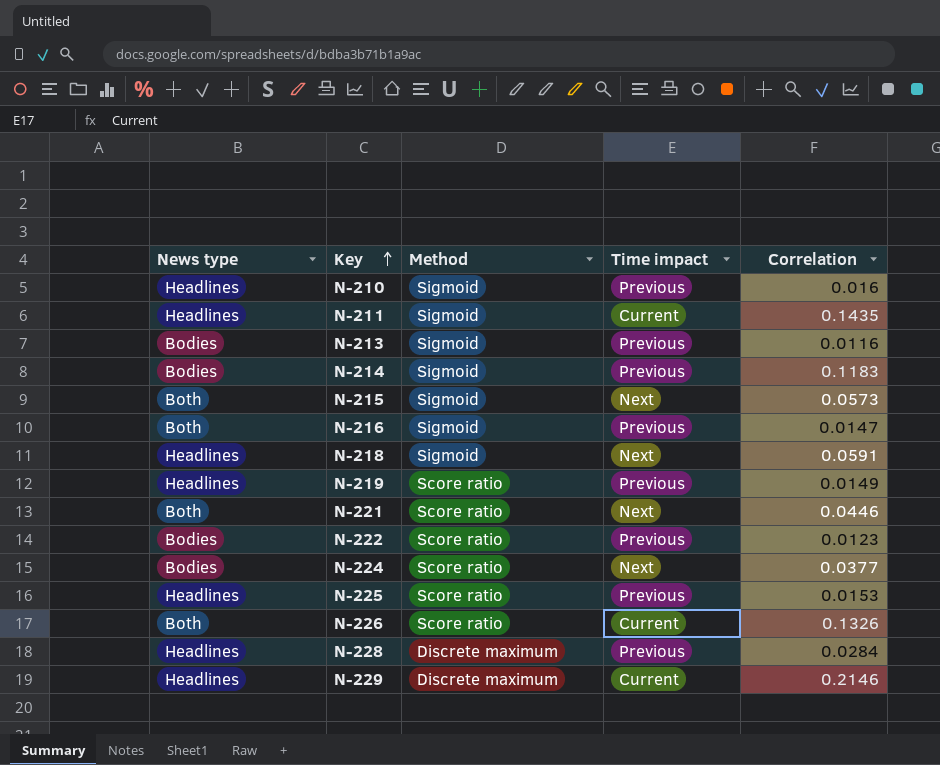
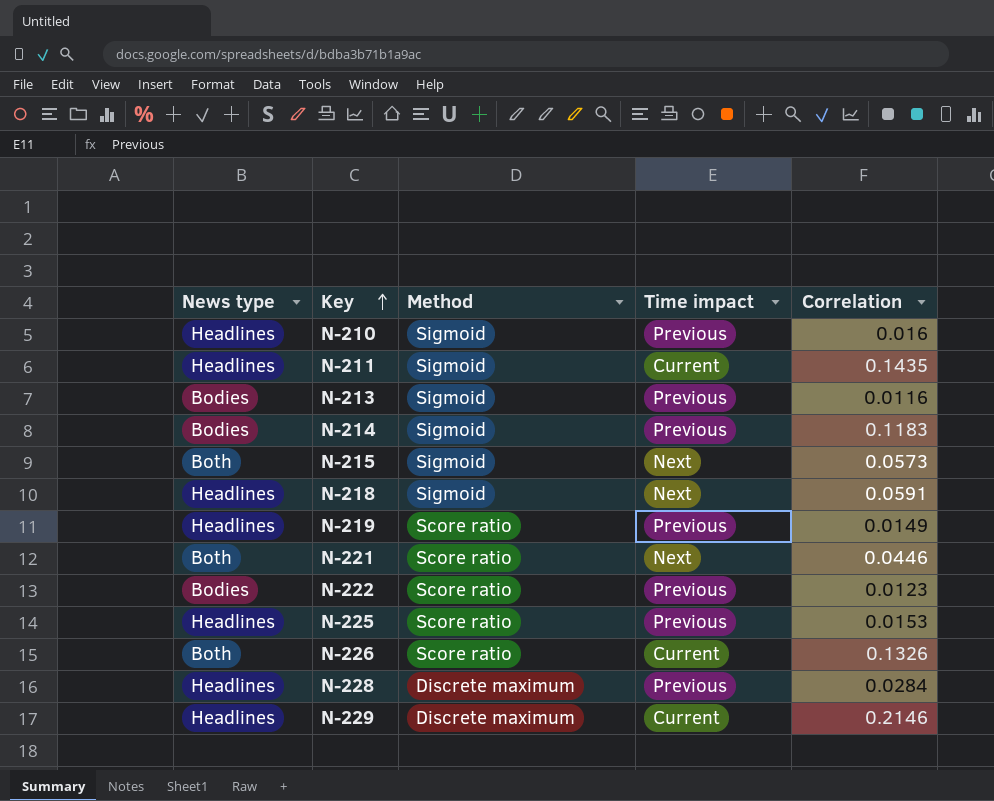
row N-216: Both | Sigmoid | Previous | 0.0147 -> none
row N-224: Bodies | Score ratio | Next | 0.0377 -> none

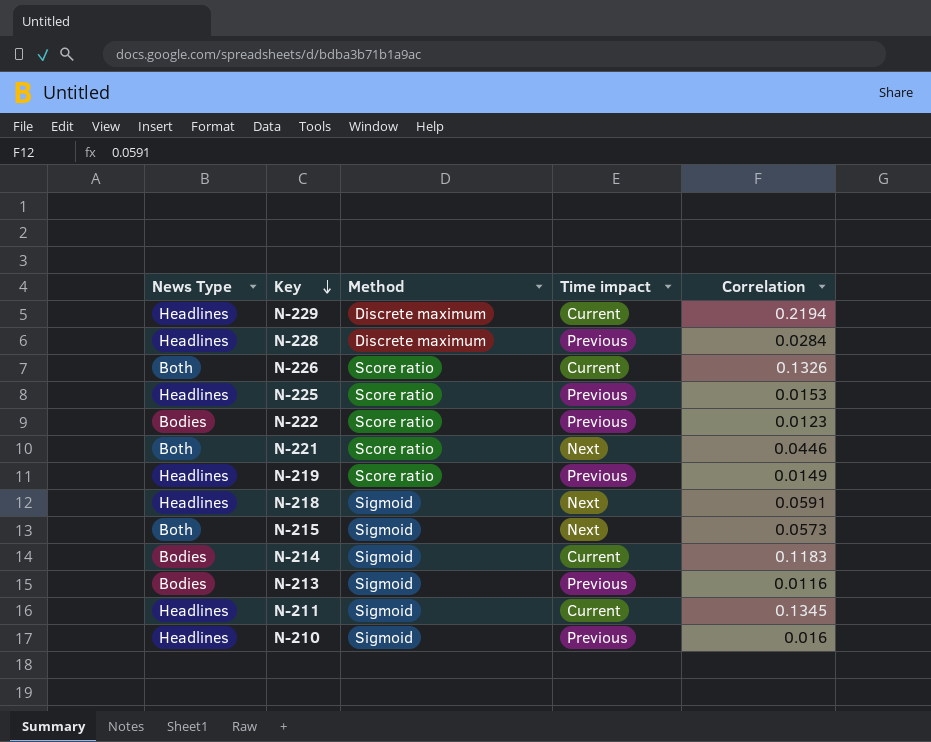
row order: Key ascending -> Key descending
column name: News type -> News Type
N-229 | Correlation: 0.2146 -> 0.2194
N-214 | Time impact: Previous -> Current
N-211 | Correlation: 0.1435 -> 0.1345

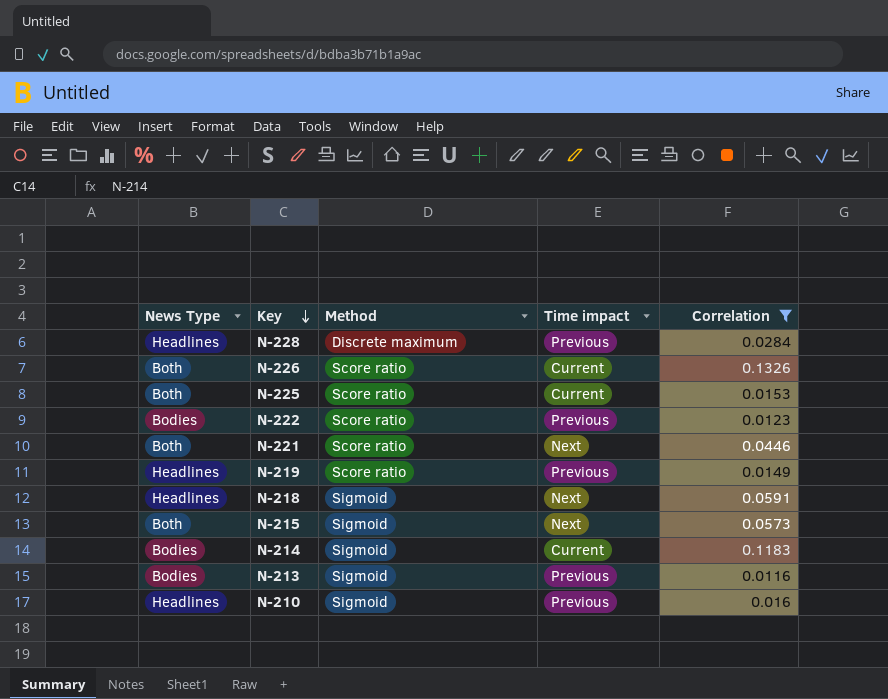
filter: none -> Correlation <= 0.1326
N-225 | News Type: Headlines -> Both
N-225 | Time impact: Previous -> Current

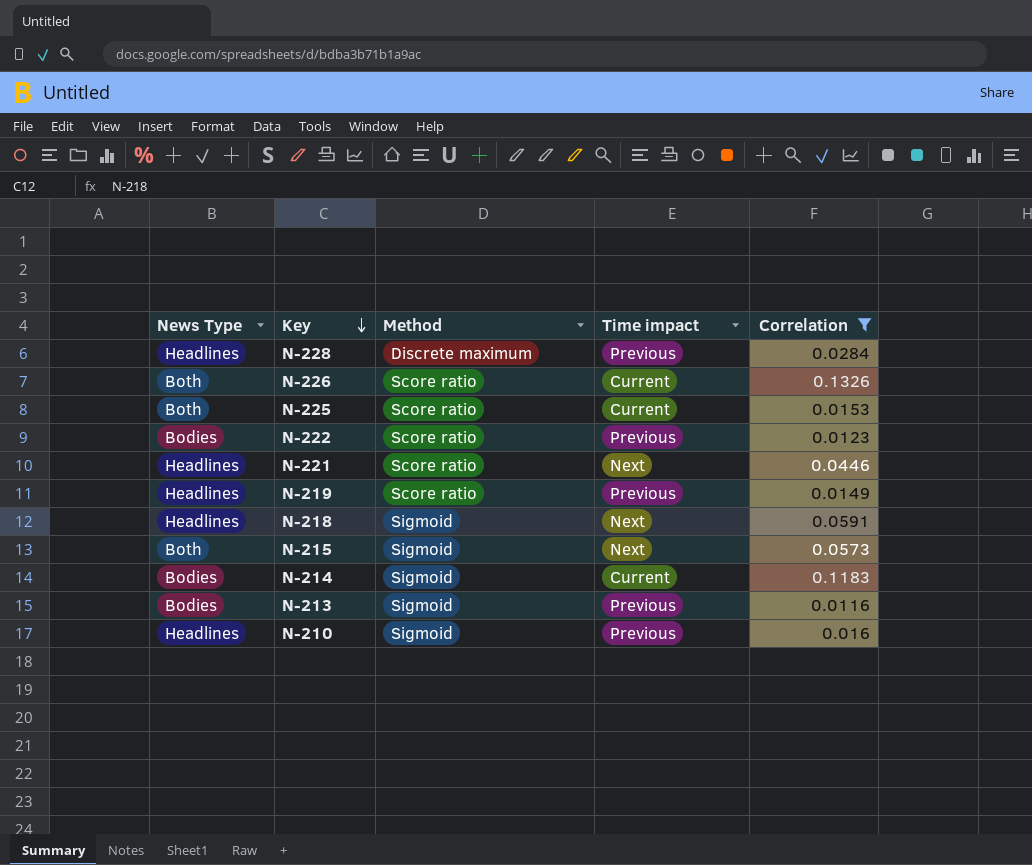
N-221 | News Type: Both -> Headlines

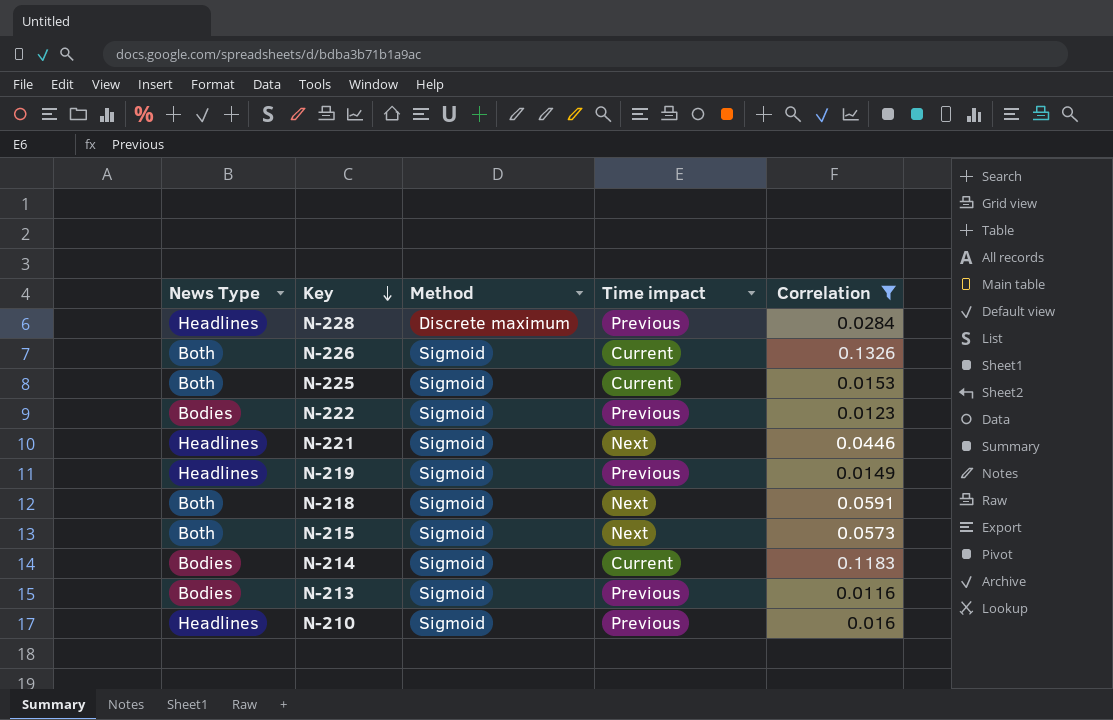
N-226 | Method: Score ratio -> Sigmoid
N-225 | Method: Score ratio -> Sigmoid
N-222 | Method: Score ratio -> Sigmoid
N-221 | Method: Score ratio -> Sigmoid
N-219 | Method: Score ratio -> Sigmoid
N-218 | News Type: Headlines -> Both

